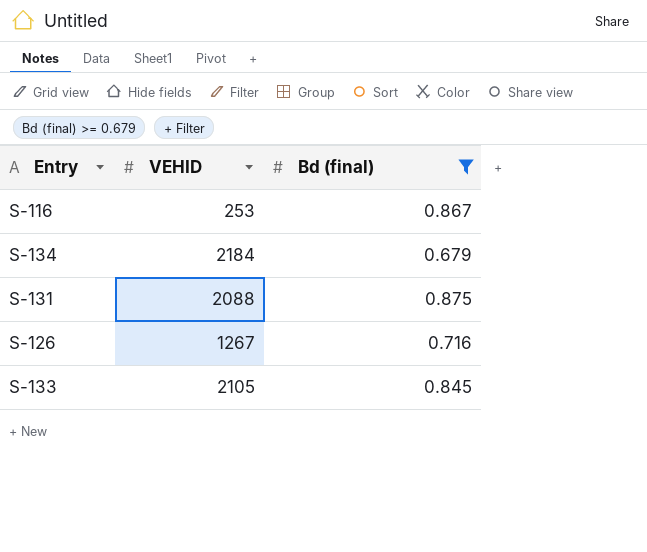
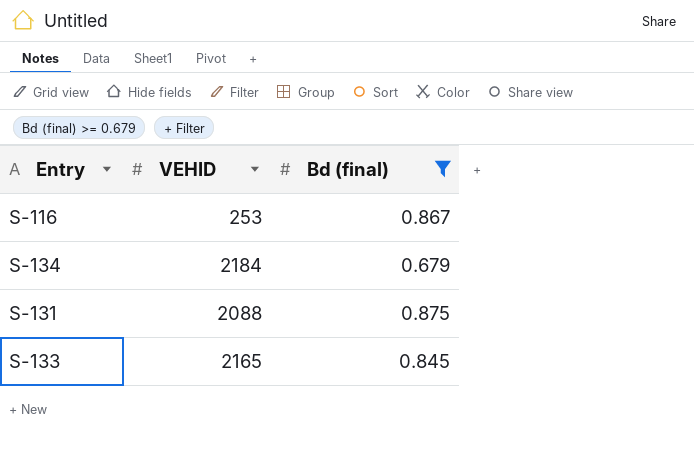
row S-126: 1267 | 0.716 -> none
S-133 | VEHID: 2105 -> 2165

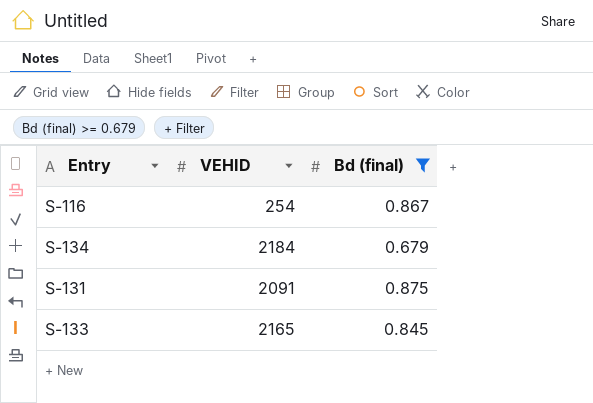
S-116 | VEHID: 253 -> 254
S-131 | VEHID: 2088 -> 2091

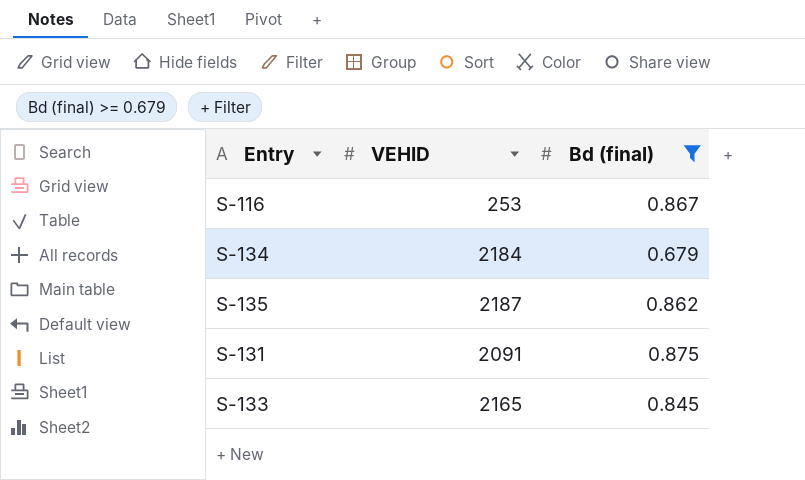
S-116 | VEHID: 254 -> 253
row S-135: none -> 2187 | 0.862

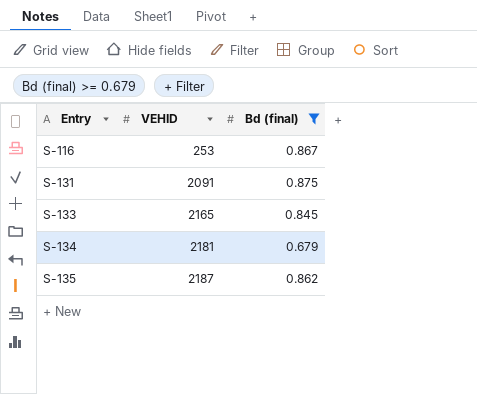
row order: none -> Entry ascending
S-134 | VEHID: 2184 -> 2181

